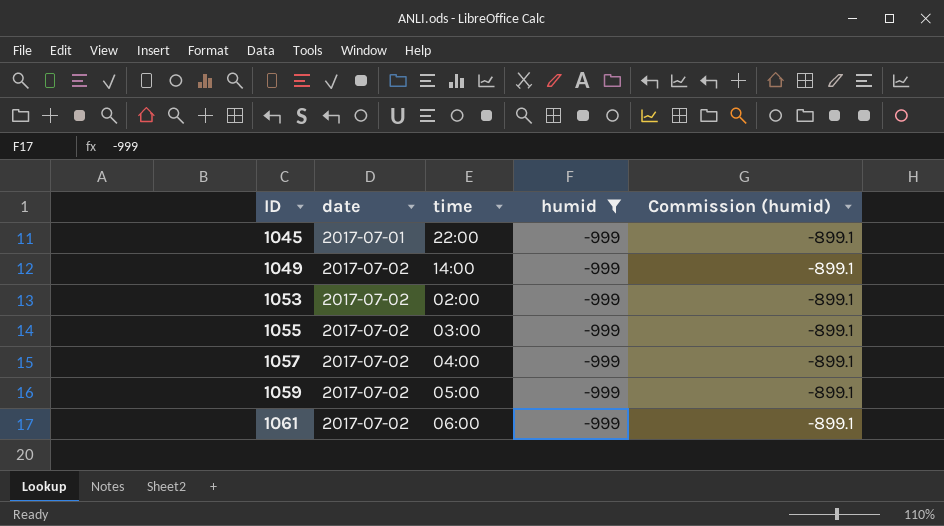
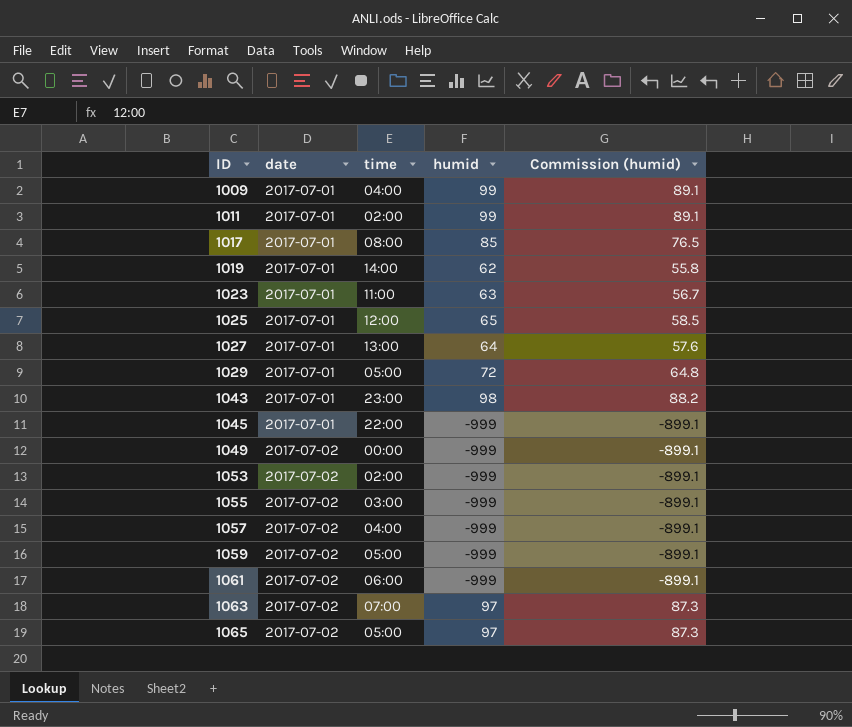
filter: humid = -999 -> none
1049 | time: 14:00 -> 00:00

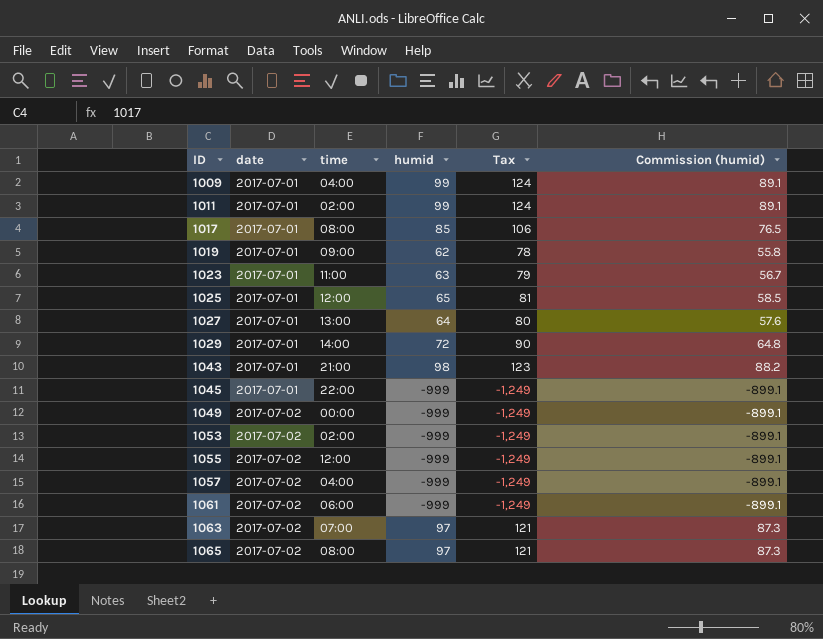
column Tax | formula: none -> [humid] * 1.25
row 1059: 2017-07-02 | 05:00 | -999 | -899.1 -> none
1019 | time: 14:00 -> 09:00
1029 | time: 05:00 -> 14:00
1043 | time: 23:00 -> 21:00
1055 | time: 03:00 -> 12:00
1065 | time: 05:00 -> 08:00

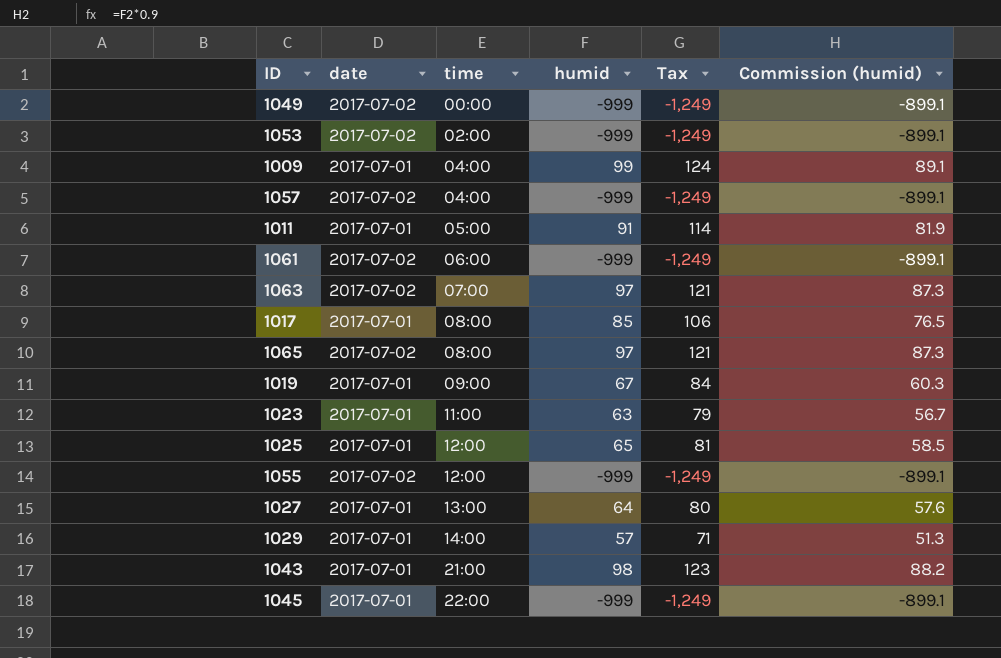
row order: ID ascending -> time ascending
1011 | time: 02:00 -> 05:00
1011 | humid: 99 -> 91
1011 | Tax: 124 -> 114
1011 | Commission (humid): 89.1 -> 81.9
1019 | humid: 62 -> 67
1019 | Tax: 78 -> 84
1019 | Commission (humid): 55.8 -> 60.3
1029 | humid: 72 -> 57
1029 | Tax: 90 -> 71
1029 | Commission (humid): 64.8 -> 51.3

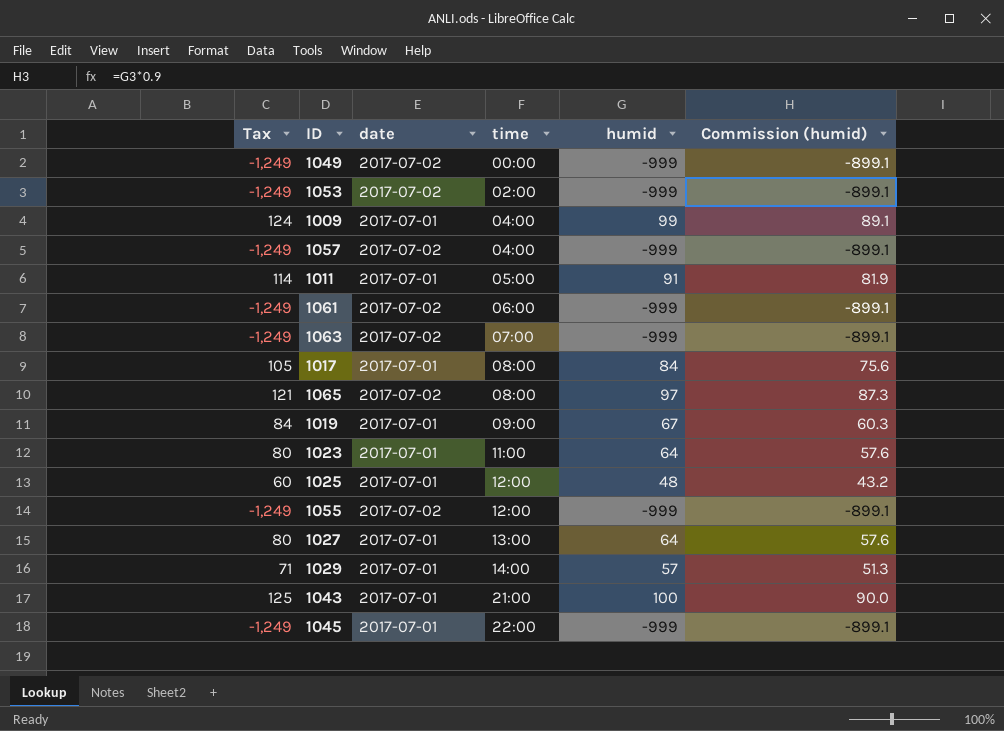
column Tax | position: 5 -> 1
1063 | Tax: 121 -> -1,249
1063 | humid: 97 -> -999
1063 | Commission (humid): 87.3 -> -899.1
1017 | Tax: 106 -> 105
1017 | humid: 85 -> 84
1017 | Commission (humid): 76.5 -> 75.6
1023 | Tax: 79 -> 80
1023 | humid: 63 -> 64
1023 | Commission (humid): 56.7 -> 57.6
1025 | Tax: 81 -> 60
1025 | humid: 65 -> 48
1025 | Commission (humid): 58.5 -> 43.2
1043 | Tax: 123 -> 125
1043 | humid: 98 -> 100
1043 | Commission (humid): 88.2 -> 90.0

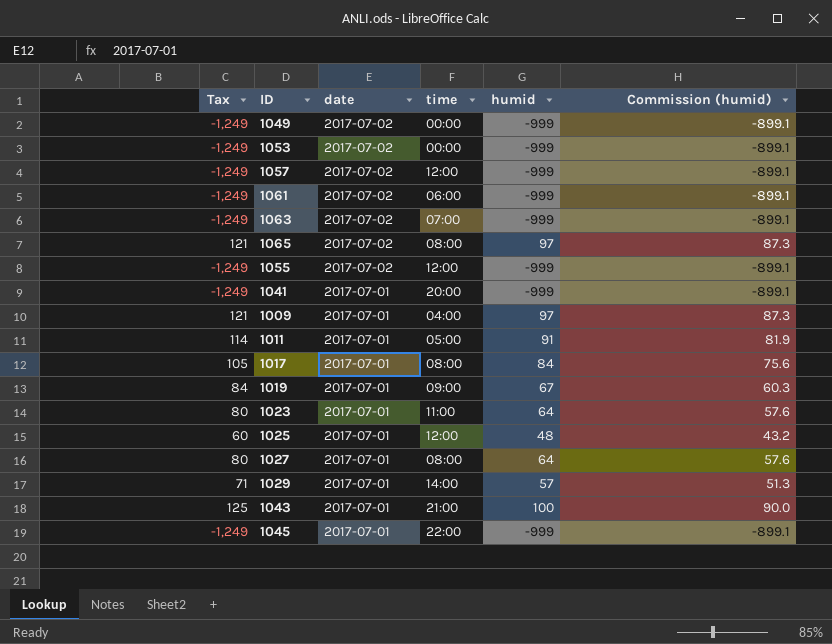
row order: time ascending -> date descending
1053 | time: 02:00 -> 00:00
1057 | time: 04:00 -> 12:00
row 1041: none -> -1,249 | 2017-07-01 | 20:00 | -999 | -899.1
1009 | Tax: 124 -> 121
1009 | humid: 99 -> 97
1009 | Commission (humid): 89.1 -> 87.3
1027 | time: 13:00 -> 08:00

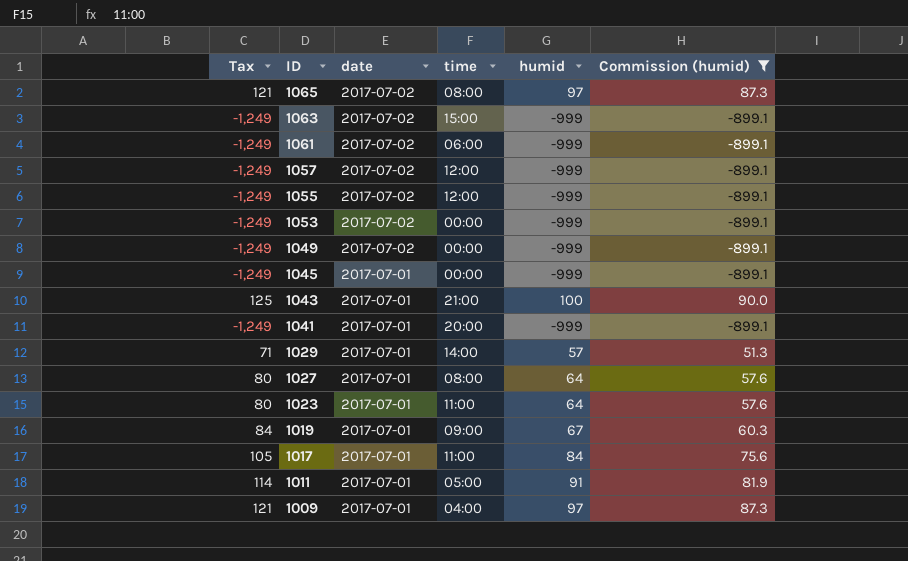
filter: none -> Commission (humid) != 43.2
row order: date descending -> ID descending
1063 | time: 07:00 -> 15:00
1045 | time: 22:00 -> 00:00
1017 | time: 08:00 -> 11:00

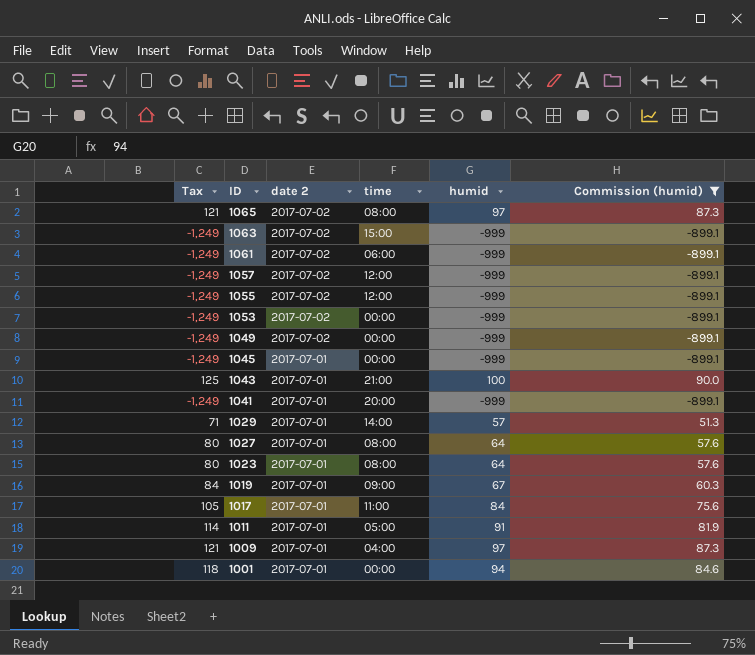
column name: date -> date 2
1023 | time: 11:00 -> 08:00
row 1001: none -> 118 | 2017-07-01 | 00:00 | 94 | 84.6

